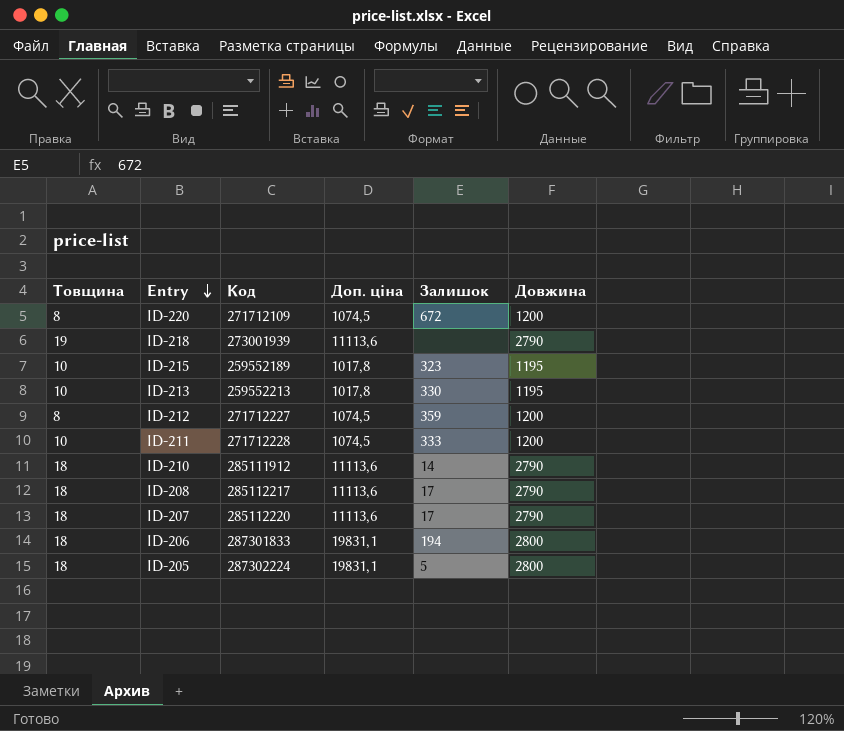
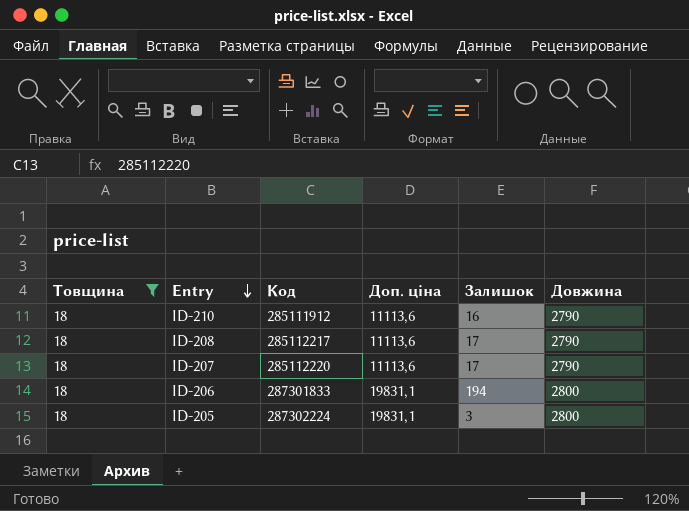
filter: none -> Товщина = 18
ID-210 | Залишок: 14 -> 16
ID-205 | Залишок: 5 -> 3

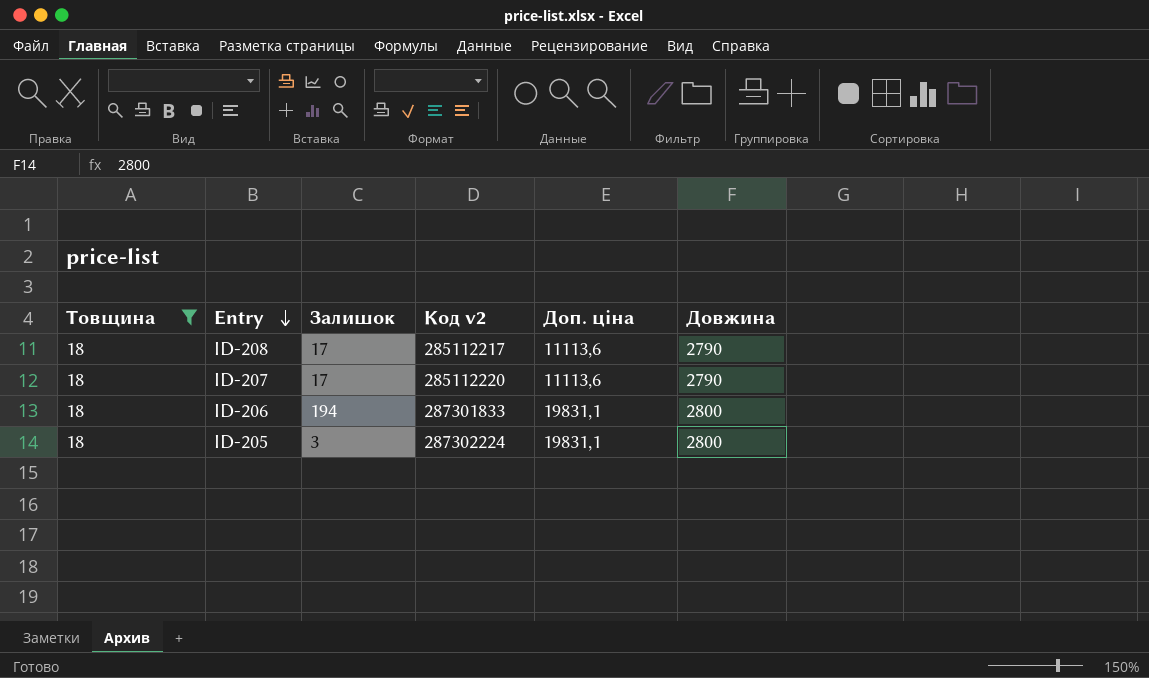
column Залишок | position: 5 -> 3
column name: Код -> Код v2
row ID-210: 18 | 285111912 | 11113,6 | 16 | 2790 -> none

